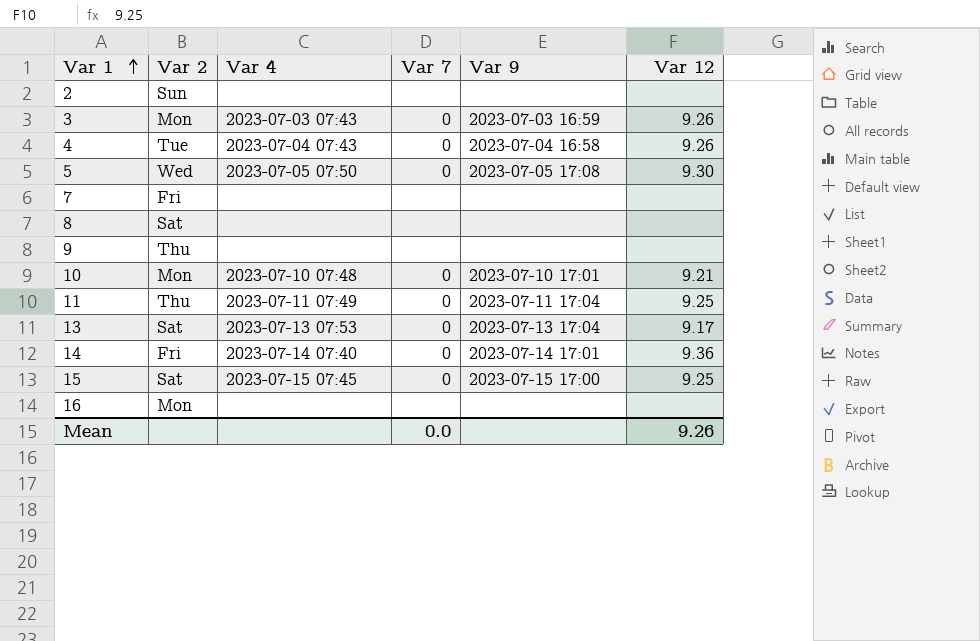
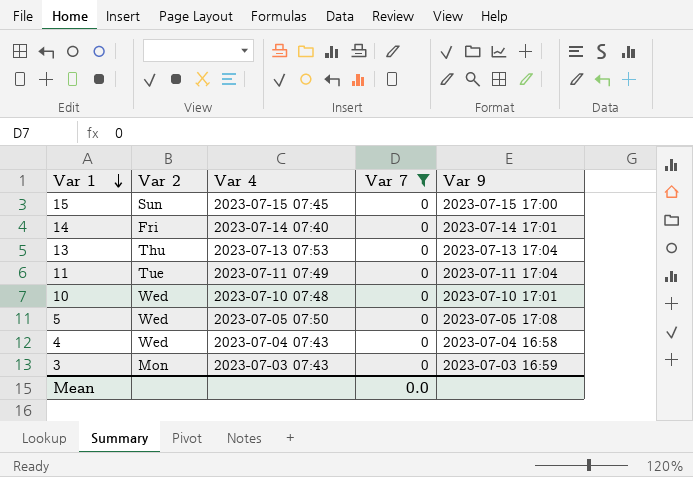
filter: none -> Var 7 = 0
row order: Var 1 ascending -> Var 1 descending
column Var 12 | position: 6 -> none
15 | Var 2: Sat -> Sun
13 | Var 2: Sat -> Thu
11 | Var 2: Thu -> Tue
10 | Var 2: Mon -> Wed
4 | Var 2: Tue -> Wed

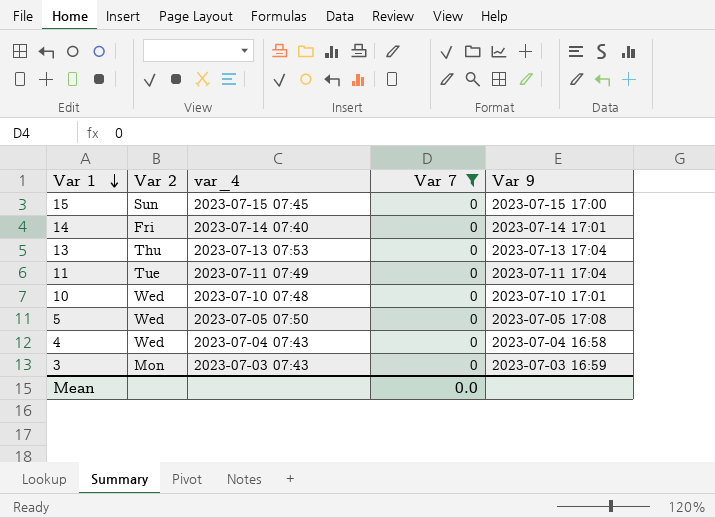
column name: Var 4 -> var_4

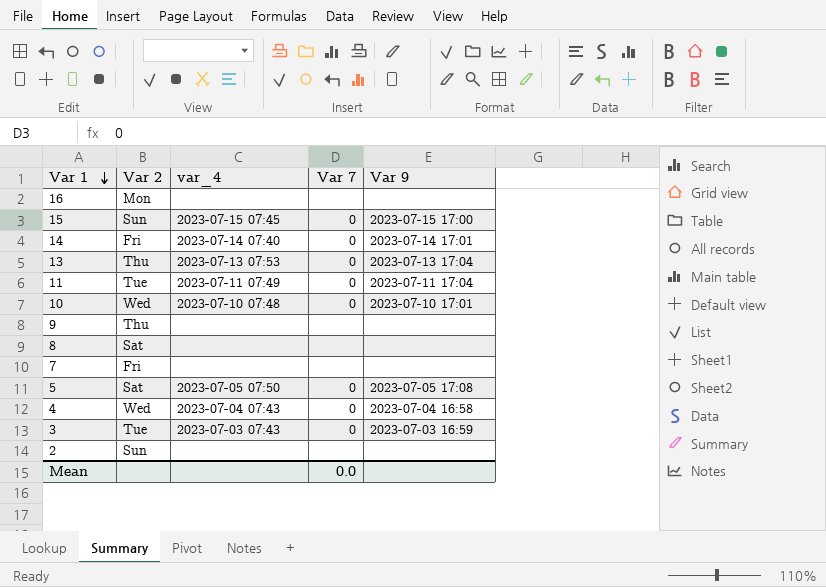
filter: Var 7 = 0 -> none
5 | Var 2: Wed -> Sat
3 | Var 2: Mon -> Tue

